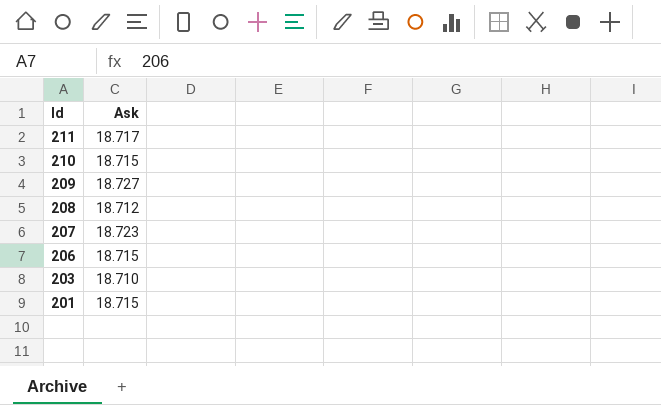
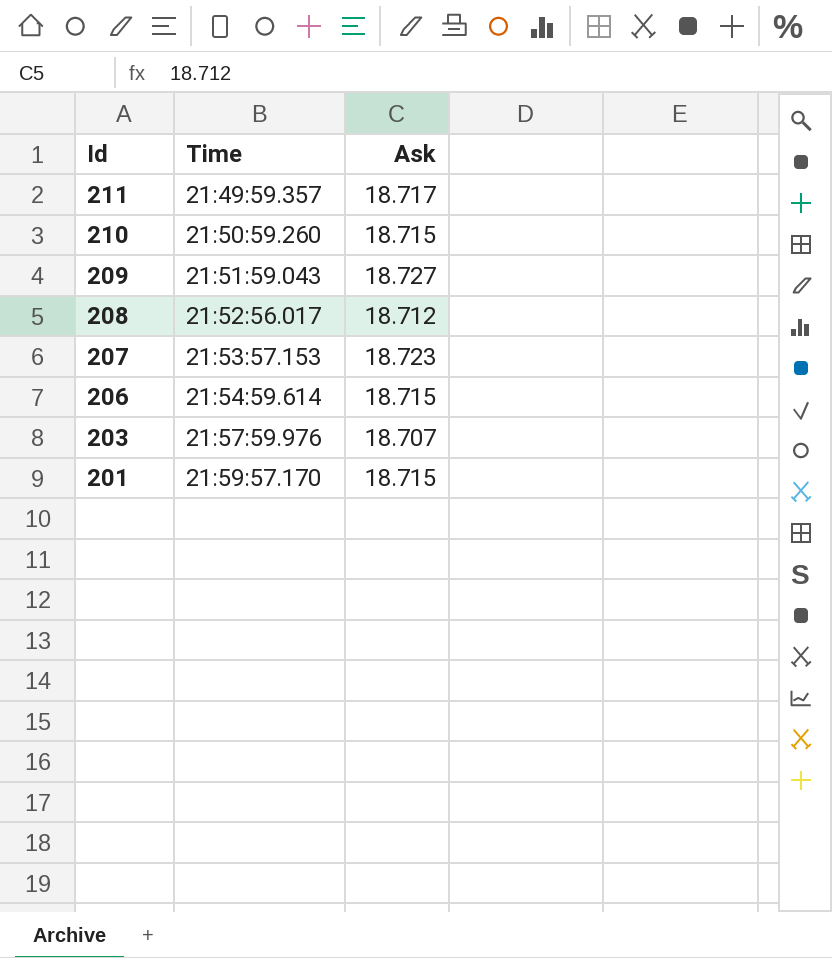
column Time | position: none -> 2
203 | Ask: 18.710 -> 18.707

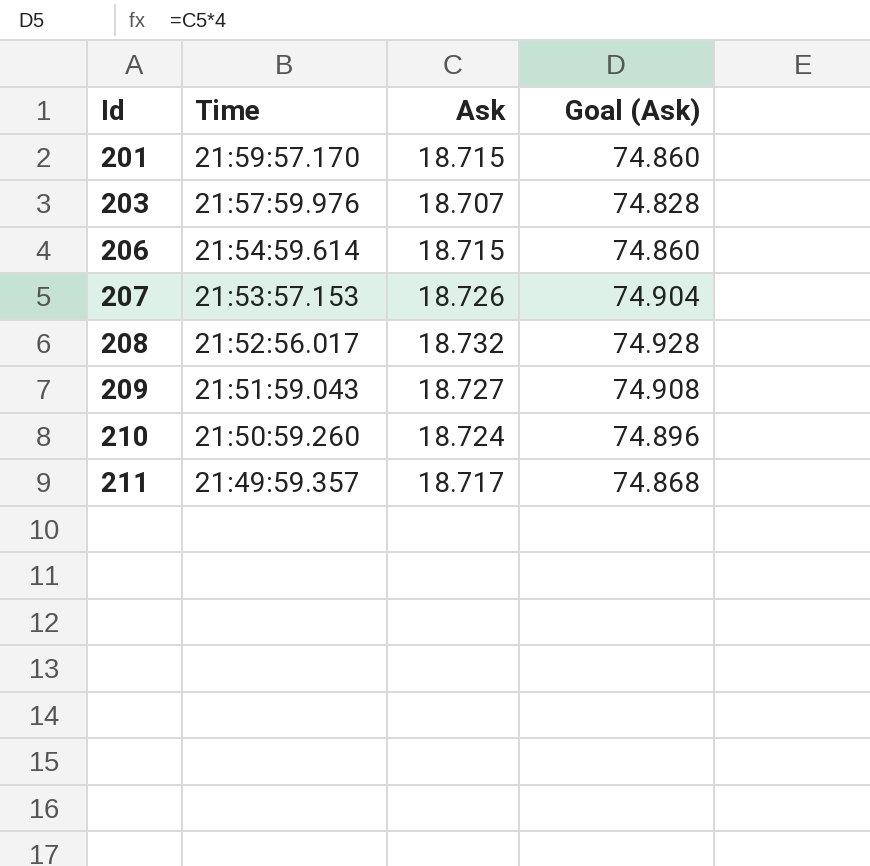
row order: Id descending -> Id ascending
column Goal (Ask) | formula: none -> [Ask] * 4
207 | Ask: 18.723 -> 18.726
208 | Ask: 18.712 -> 18.732
210 | Ask: 18.715 -> 18.724

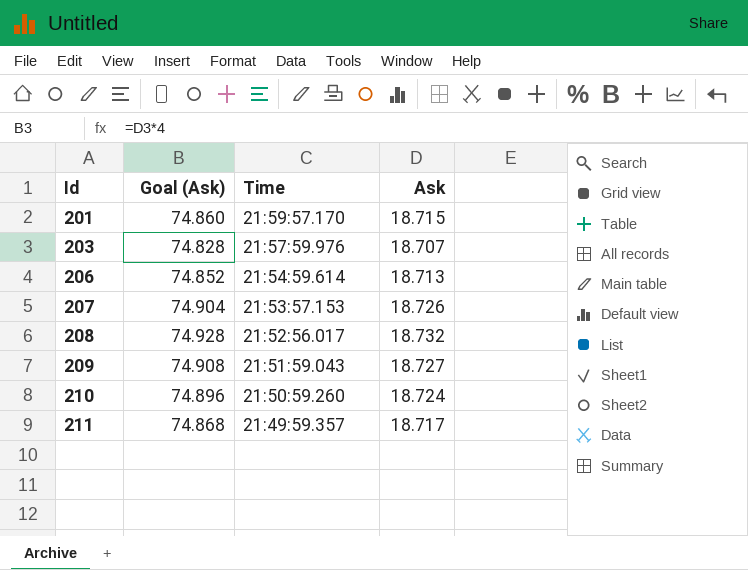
column Goal (Ask) | position: 4 -> 2
206 | Goal (Ask): 74.860 -> 74.852
206 | Ask: 18.715 -> 18.713

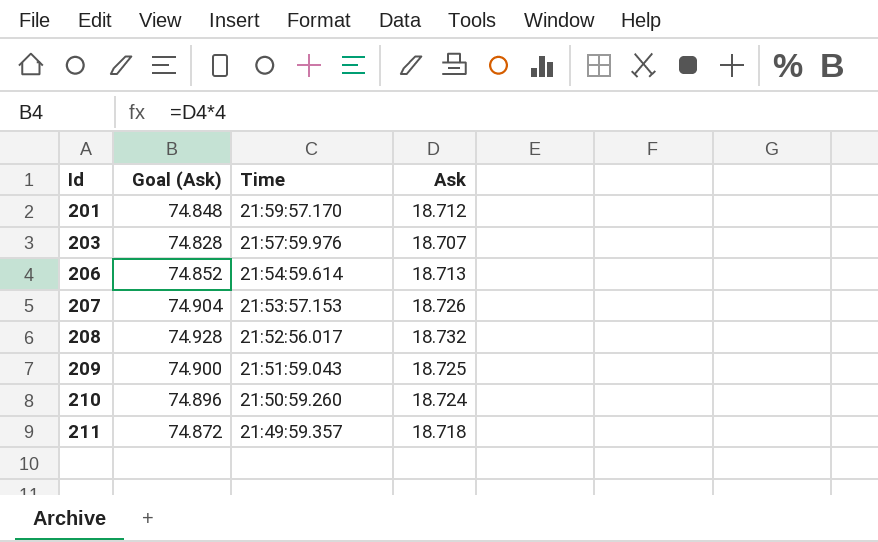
201 | Goal (Ask): 74.860 -> 74.848
201 | Ask: 18.715 -> 18.712
209 | Goal (Ask): 74.908 -> 74.900
209 | Ask: 18.727 -> 18.725
211 | Goal (Ask): 74.868 -> 74.872
211 | Ask: 18.717 -> 18.718

